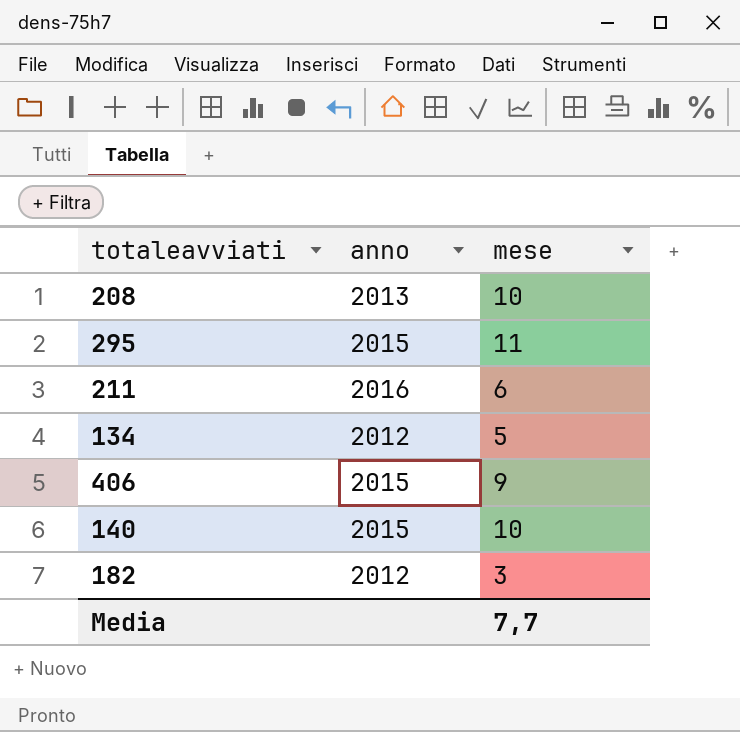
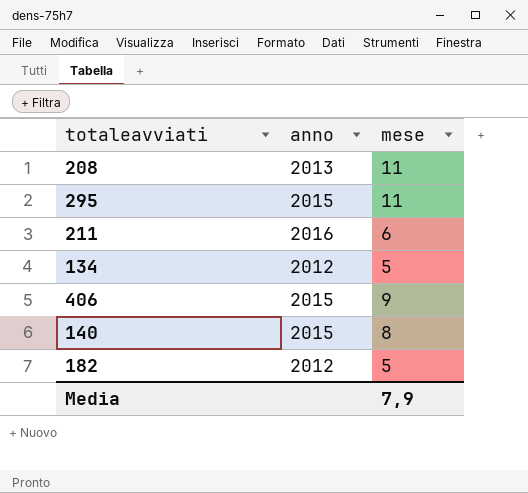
208 | mese: 10 -> 11
140 | mese: 10 -> 8
182 | mese: 3 -> 5
Media | mese: 7,7 -> 7,9

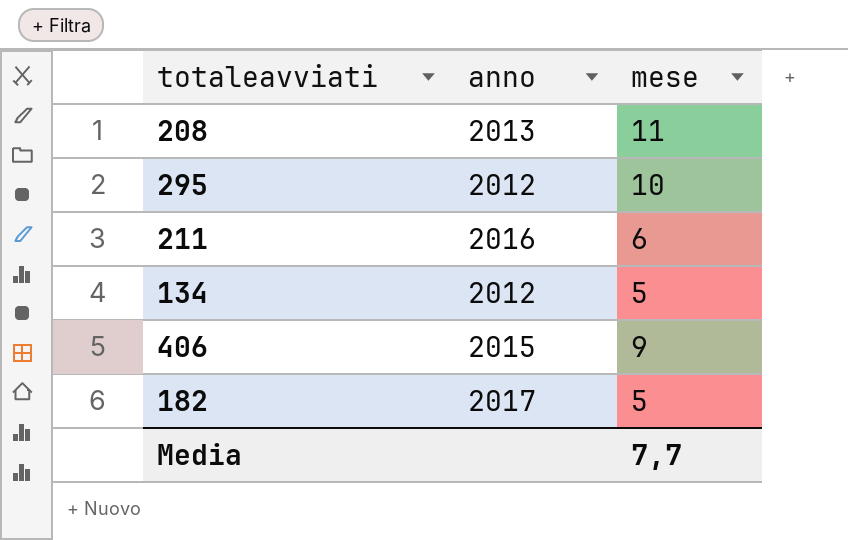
row 140: 2015 | 8 -> none
295 | anno: 2015 -> 2012
295 | mese: 11 -> 10
182 | anno: 2012 -> 2017
Media | mese: 7,9 -> 7,7

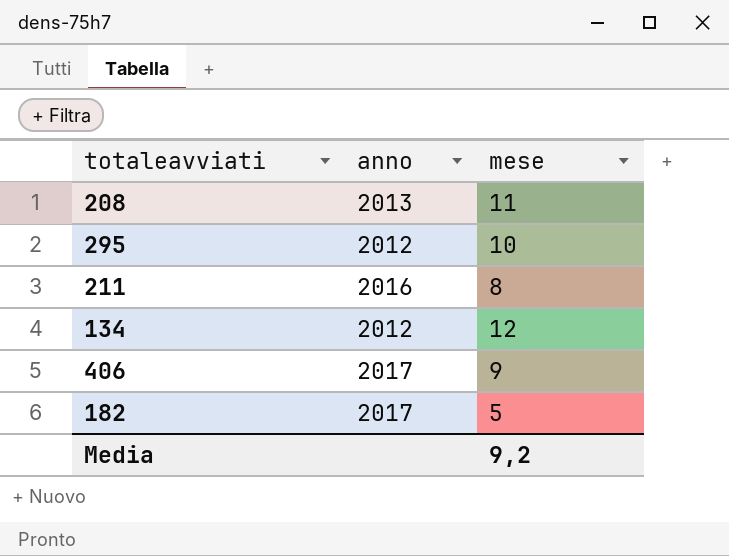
211 | mese: 6 -> 8
134 | mese: 5 -> 12
406 | anno: 2015 -> 2017
Media | mese: 7,7 -> 9,2

